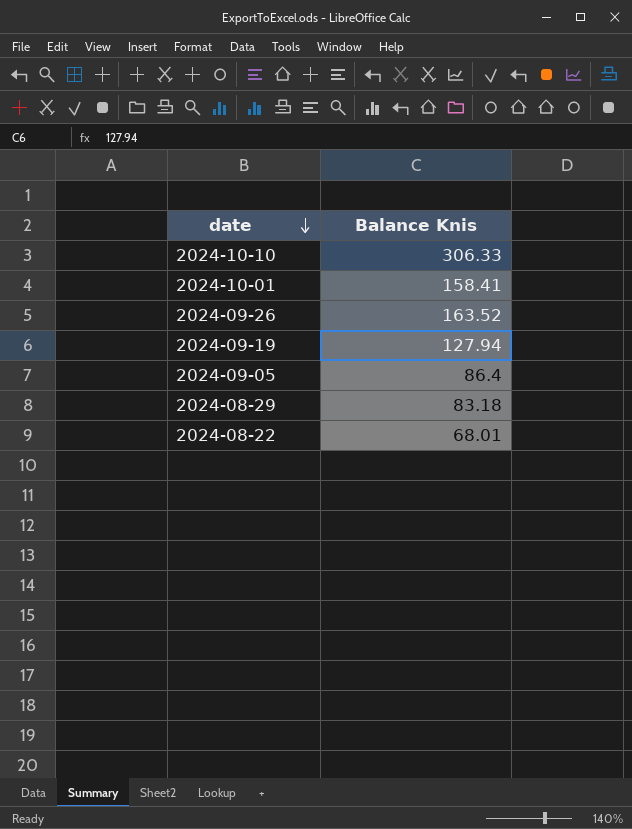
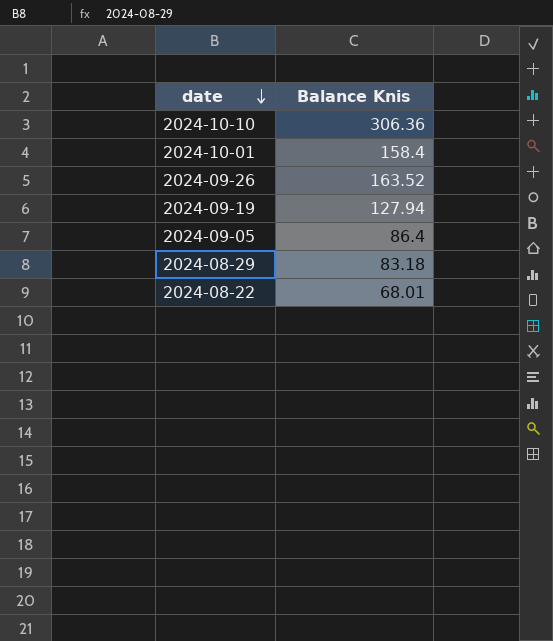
2024-10-10 | Balance Knis: 306.33 -> 306.36
2024-10-01 | Balance Knis: 158.41 -> 158.4

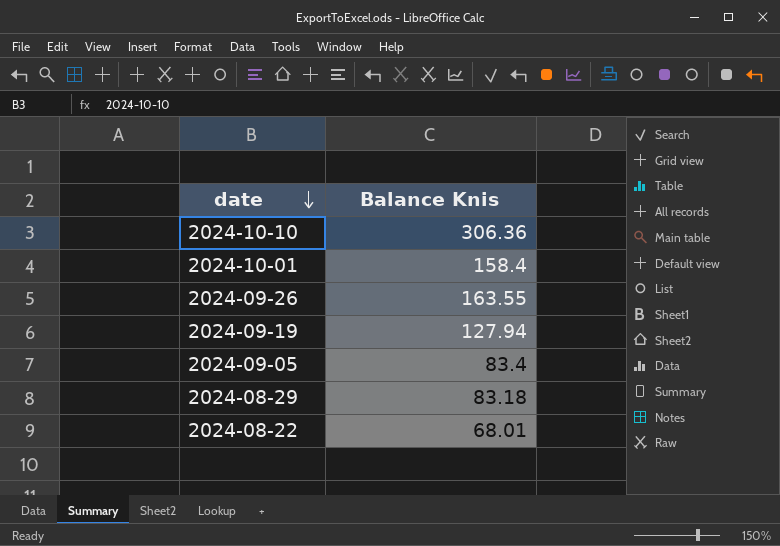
2024-09-26 | Balance Knis: 163.52 -> 163.55
2024-09-05 | Balance Knis: 86.4 -> 83.4

